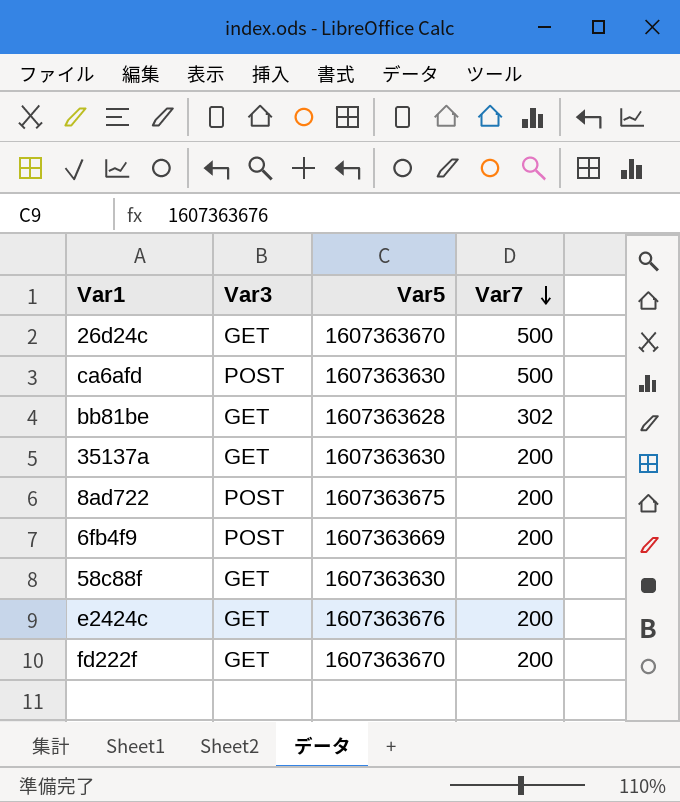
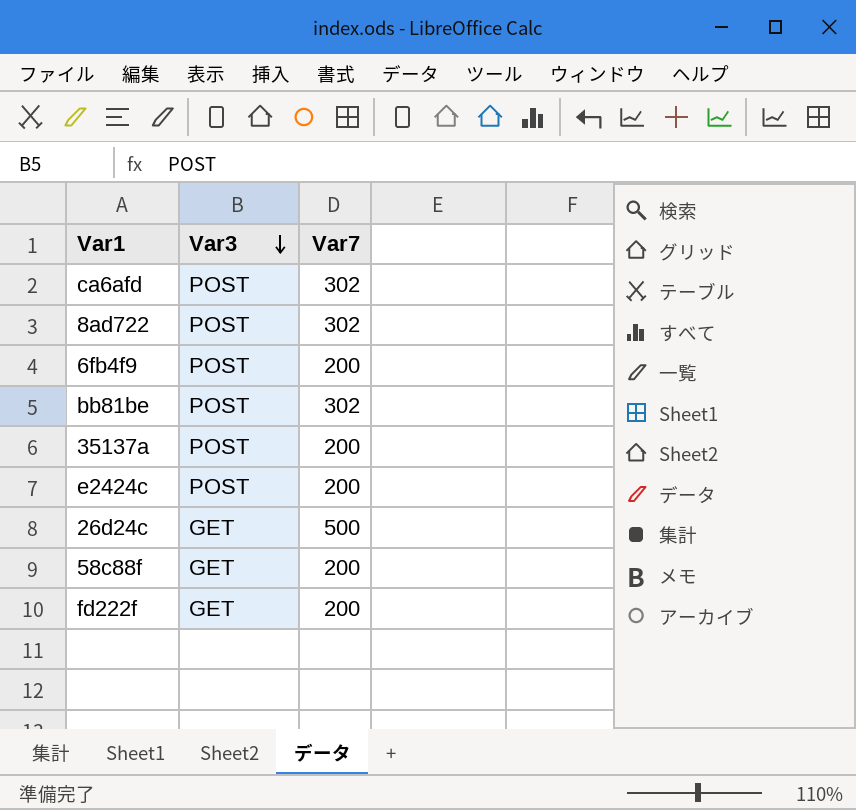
row order: Var7 descending -> Var3 descending
column Var5 | position: 3 -> none
ca6afd | Var7: 500 -> 302
8ad722 | Var7: 200 -> 302
bb81be | Var3: GET -> POST
35137a | Var3: GET -> POST
e2424c | Var3: GET -> POST

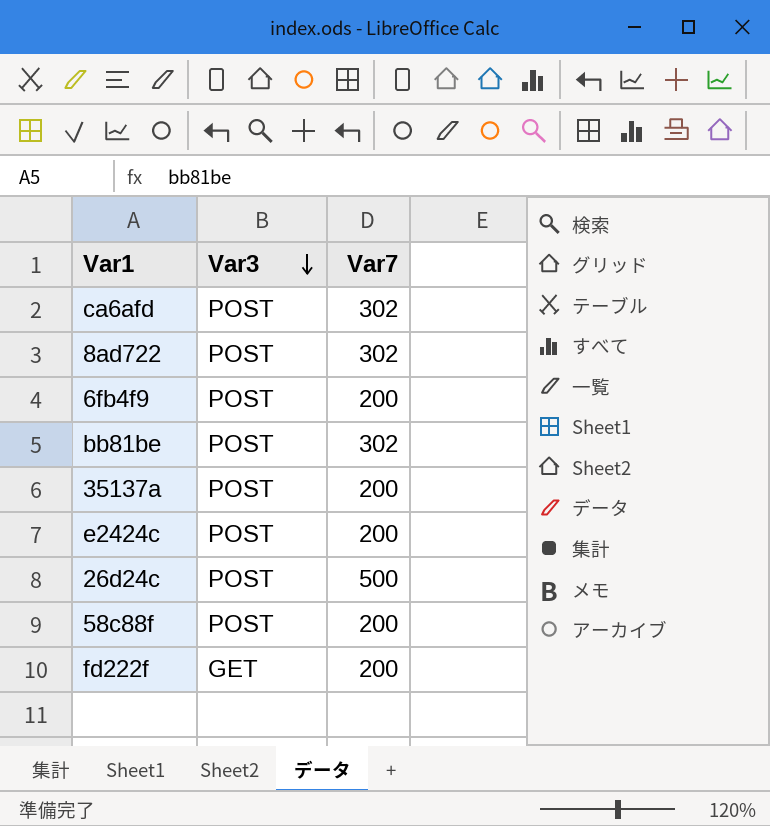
26d24c | Var3: GET -> POST
58c88f | Var3: GET -> POST

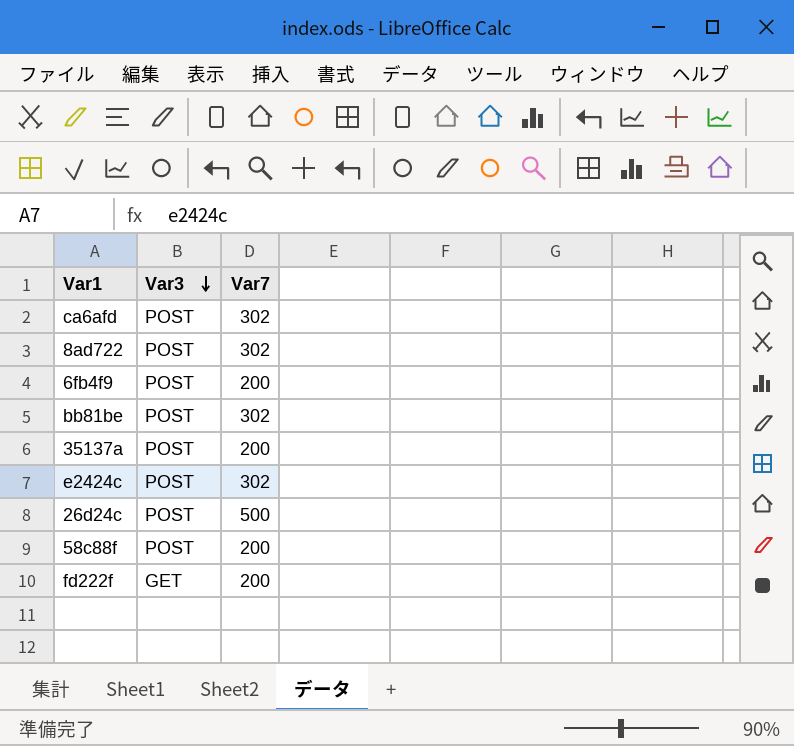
e2424c | Var7: 200 -> 302

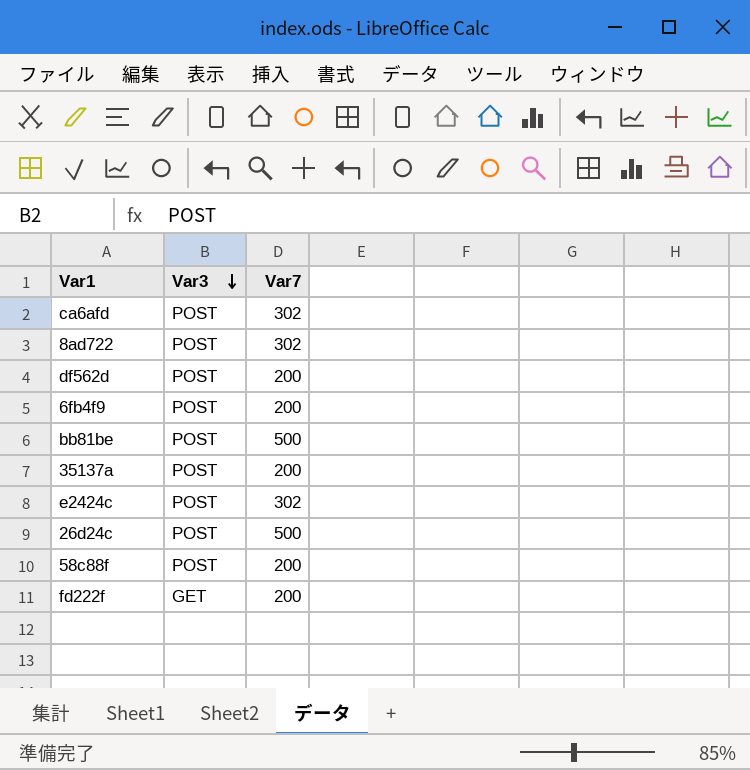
row df562d: none -> POST | 200
bb81be | Var7: 302 -> 500

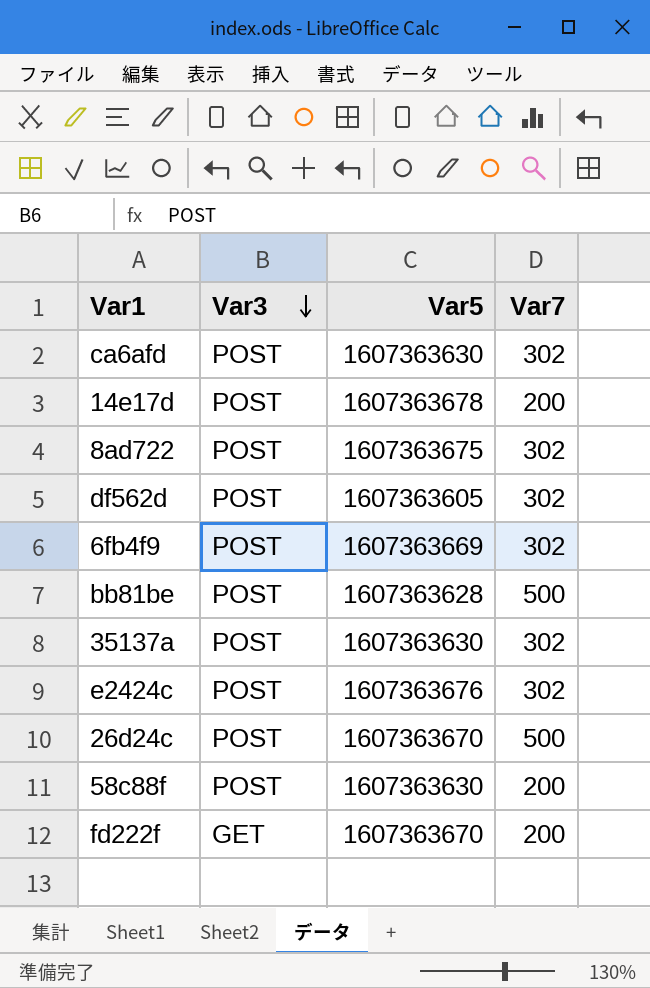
column Var5 | position: none -> 3
row 14e17d: none -> POST | 1607363678 | 200
df562d | Var7: 200 -> 302
6fb4f9 | Var7: 200 -> 302
35137a | Var7: 200 -> 302

